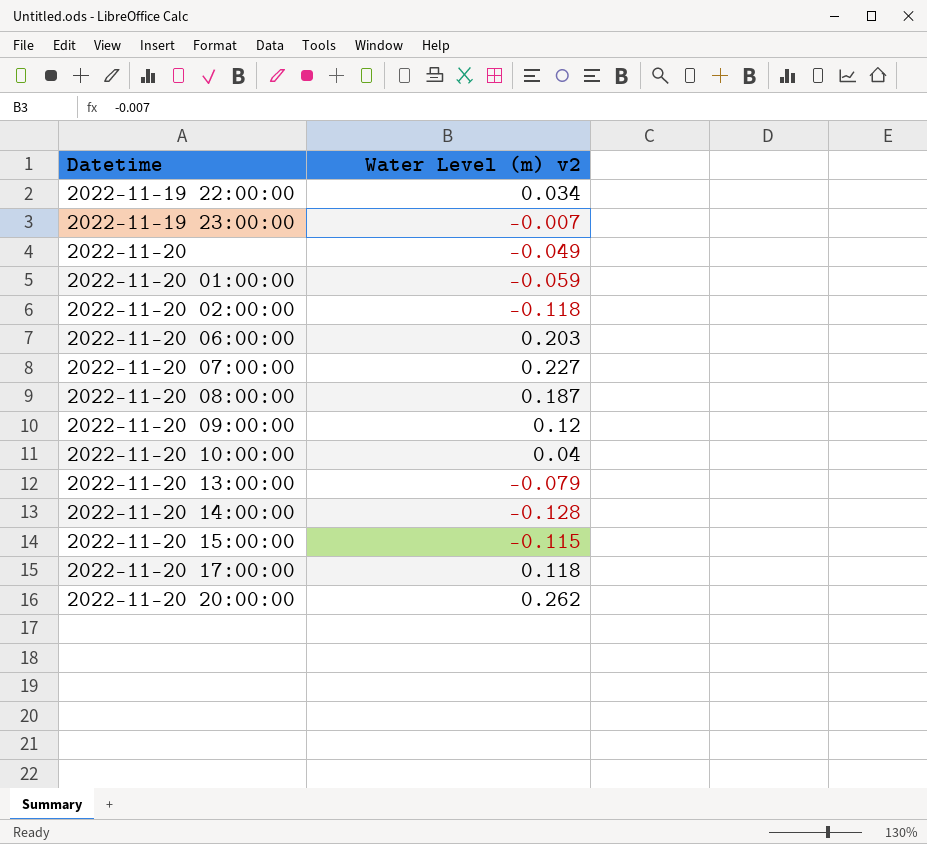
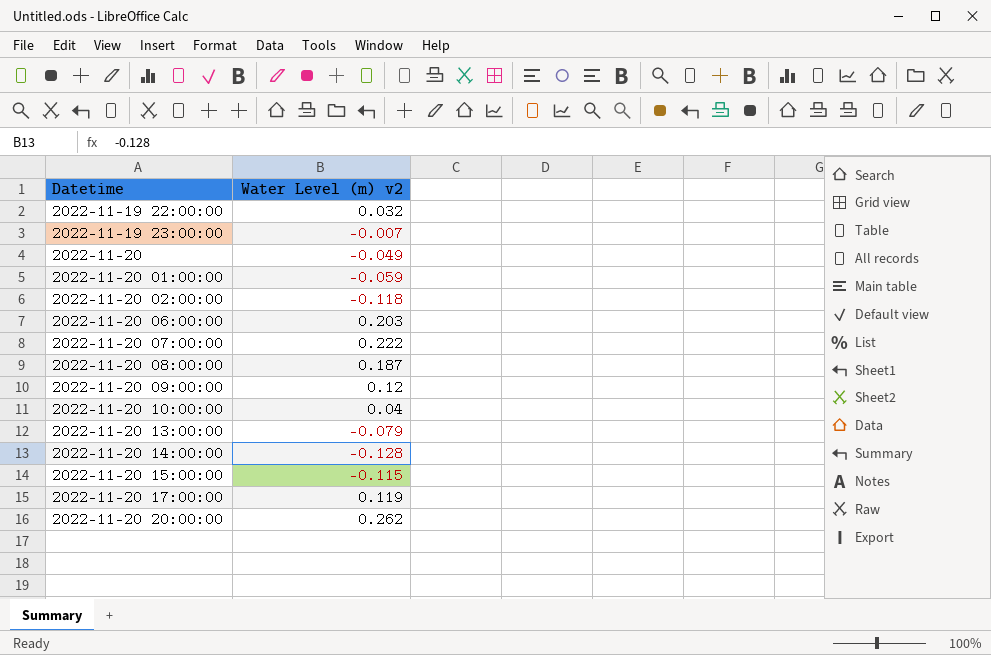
2022-11-19 22:00:00 | Water Level (m) v2: 0.034 -> 0.032
2022-11-20 07:00:00 | Water Level (m) v2: 0.227 -> 0.222
2022-11-20 17:00:00 | Water Level (m) v2: 0.118 -> 0.119

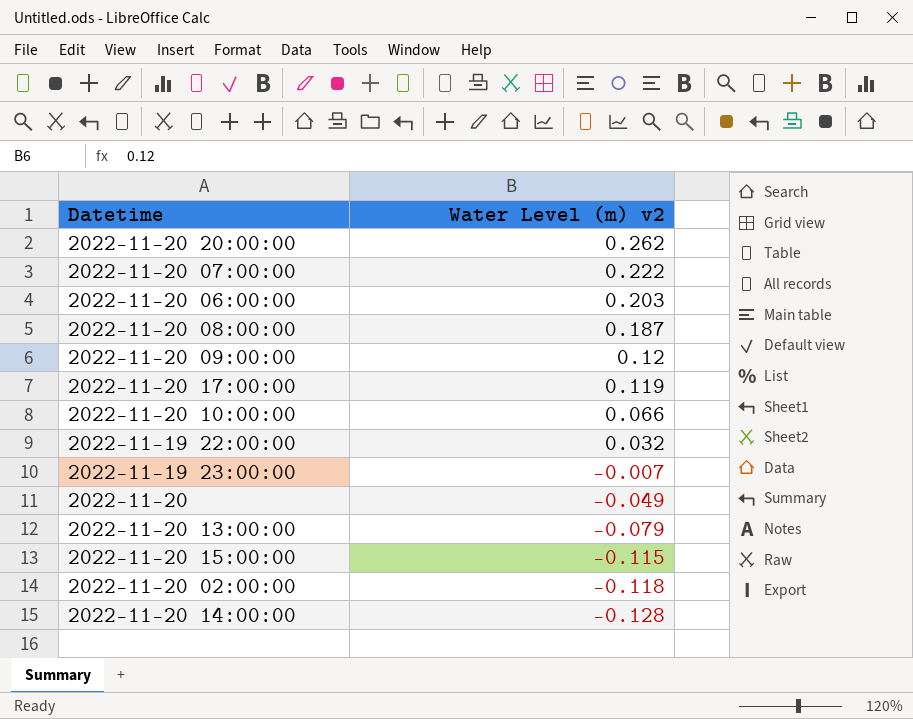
row order: Datetime ascending -> Water Level (m) v2 descending
row 2022-11-20 01:00:00: -0.059 -> none
2022-11-20 10:00:00 | Water Level (m) v2: 0.04 -> 0.066

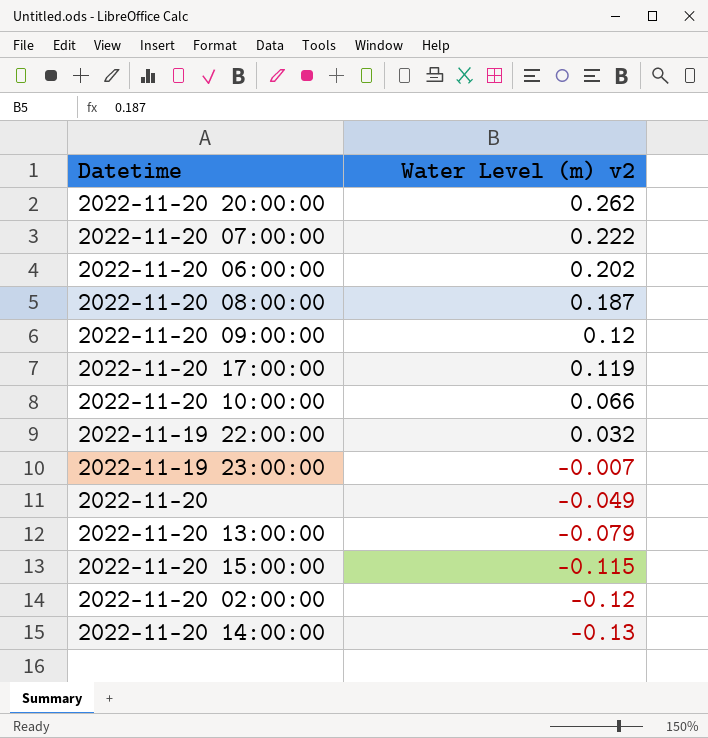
2022-11-20 06:00:00 | Water Level (m) v2: 0.203 -> 0.202
2022-11-20 02:00:00 | Water Level (m) v2: -0.118 -> -0.12
2022-11-20 14:00:00 | Water Level (m) v2: -0.128 -> -0.13

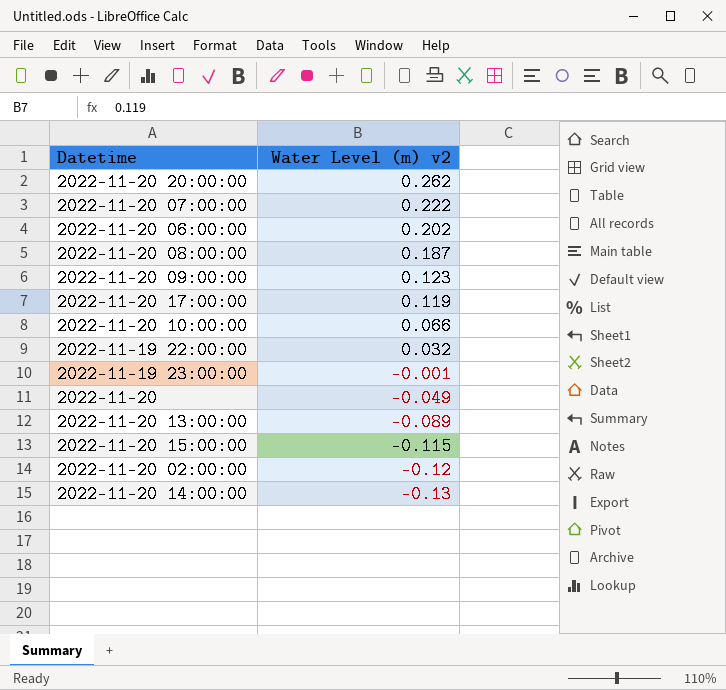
2022-11-20 09:00:00 | Water Level (m) v2: 0.12 -> 0.123
2022-11-19 23:00:00 | Water Level (m) v2: -0.007 -> -0.001
2022-11-20 13:00:00 | Water Level (m) v2: -0.079 -> -0.089

